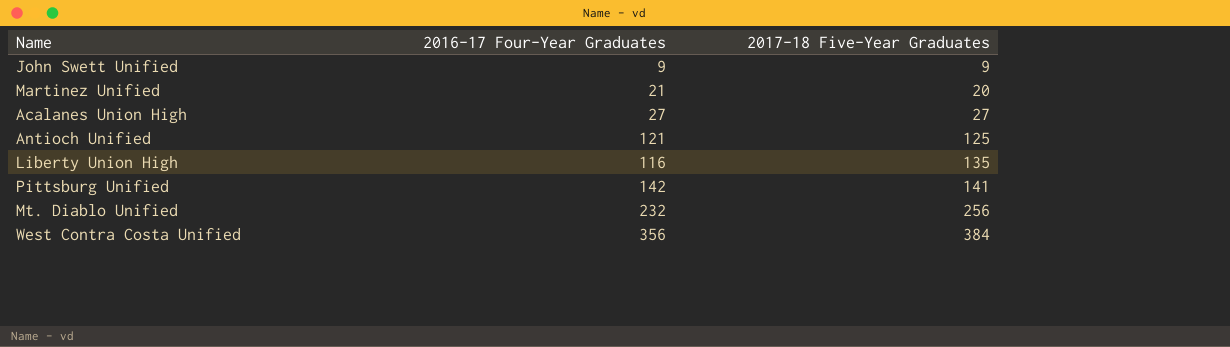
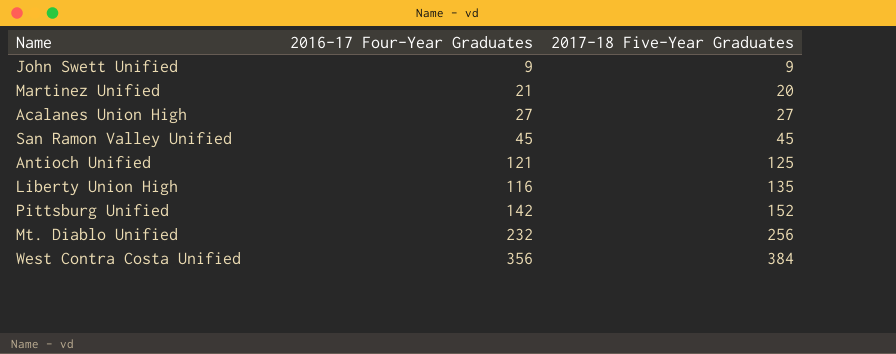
row San Ramon Valley Unified: none -> 45 | 45
Pittsburg Unified | 2017-18 Five-Year Graduates: 141 -> 152

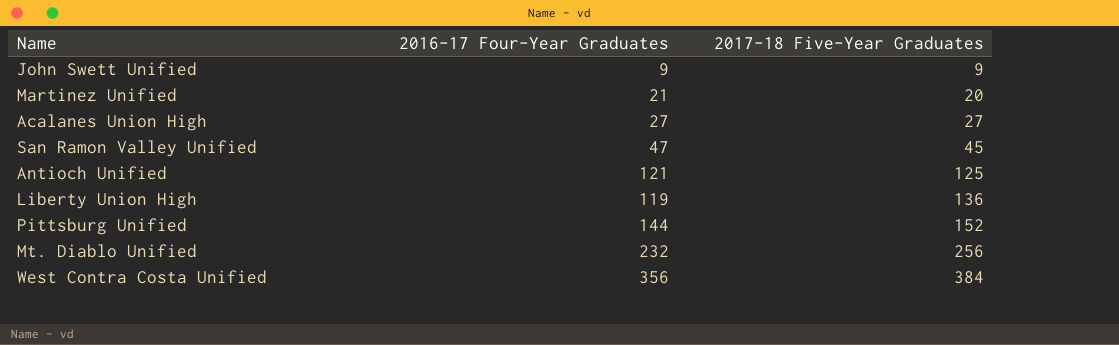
San Ramon Valley Unified | 2016-17 Four-Year Graduates: 45 -> 47
Liberty Union High | 2016-17 Four-Year Graduates: 116 -> 119
Liberty Union High | 2017-18 Five-Year Graduates: 135 -> 136
Pittsburg Unified | 2016-17 Four-Year Graduates: 142 -> 144

